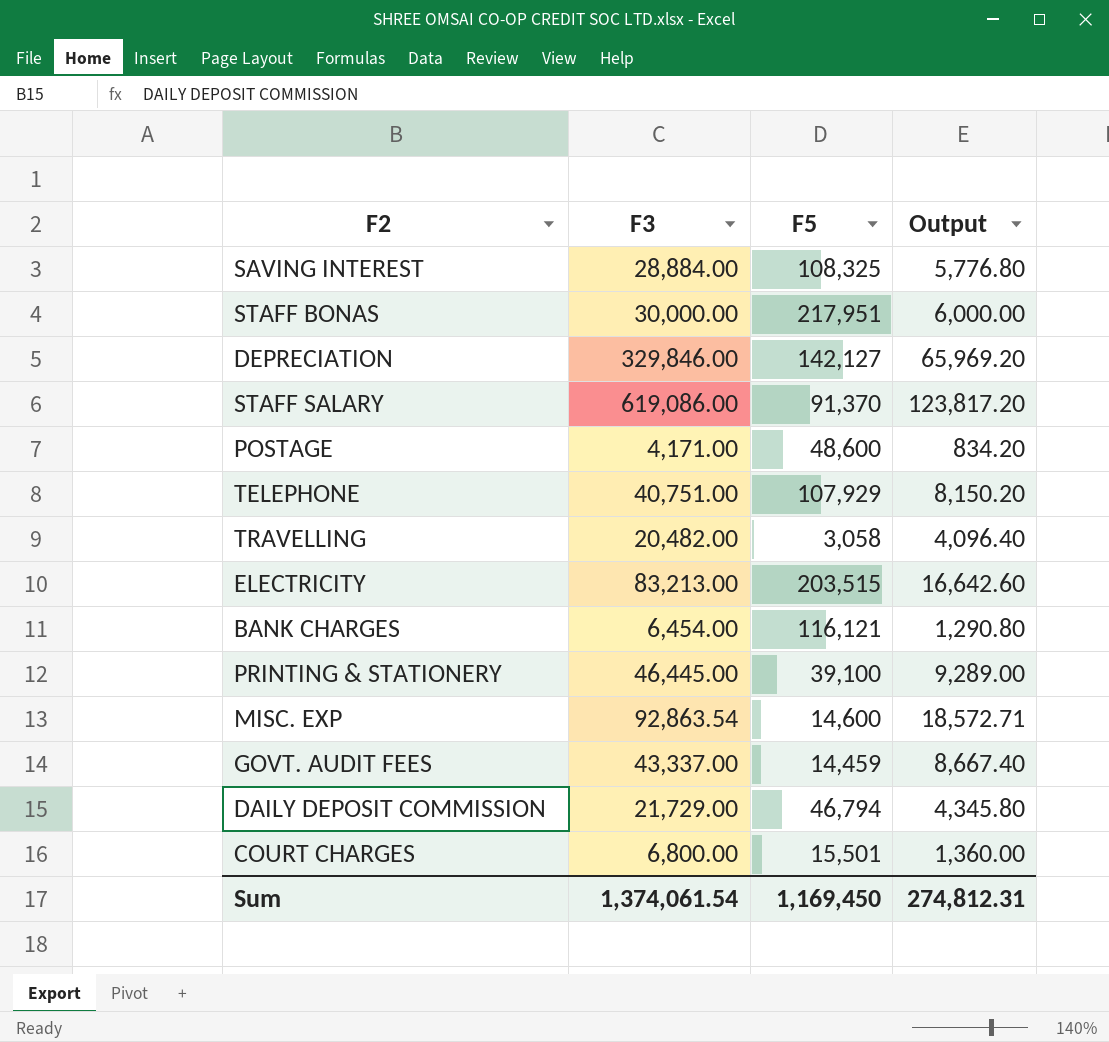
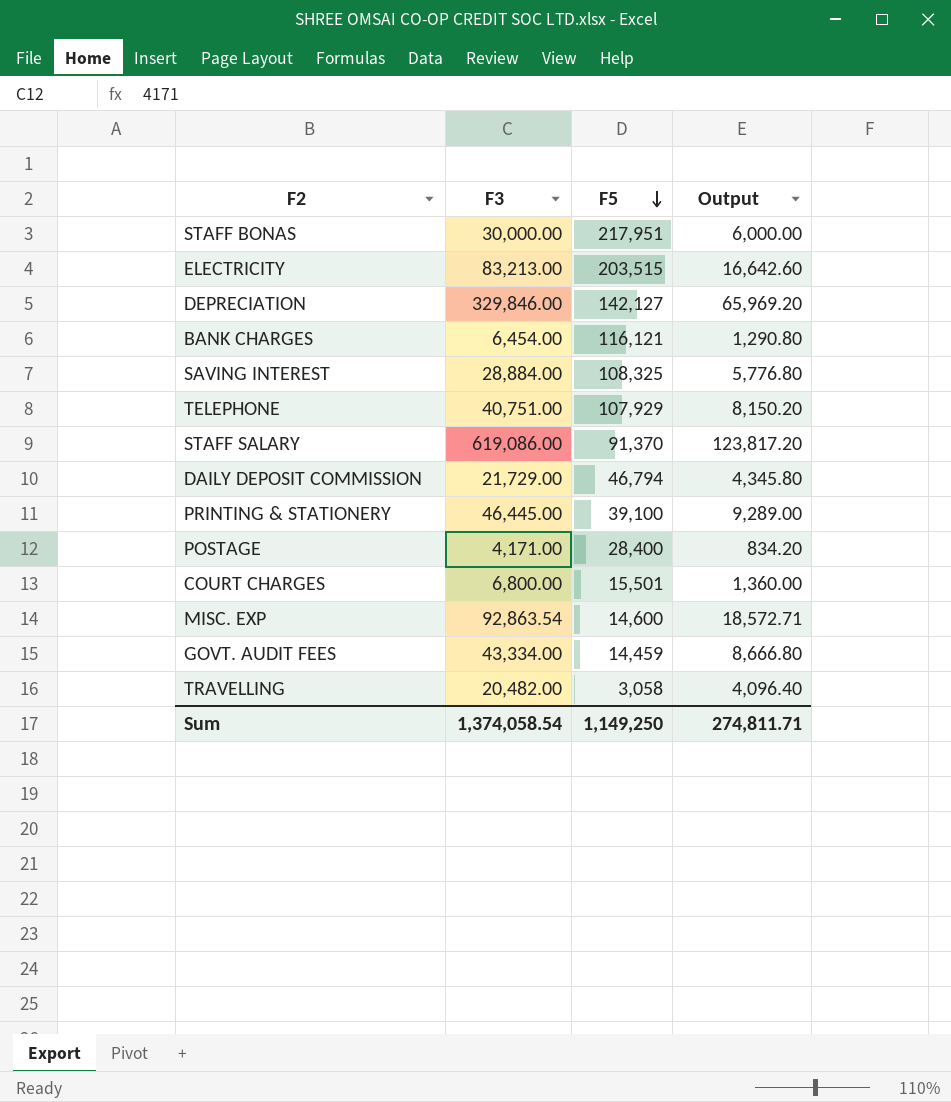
row order: none -> F5 descending
POSTAGE | F5: 48,600 -> 28,400
GOVT. AUDIT FEES | F3: 43,337.00 -> 43,334.00
GOVT. AUDIT FEES | Output: 8,667.40 -> 8,666.80
Sum | F3: 1,374,061.54 -> 1,374,058.54
Sum | F5: 1,169,450 -> 1,149,250
Sum | Output: 274,812.31 -> 274,811.71

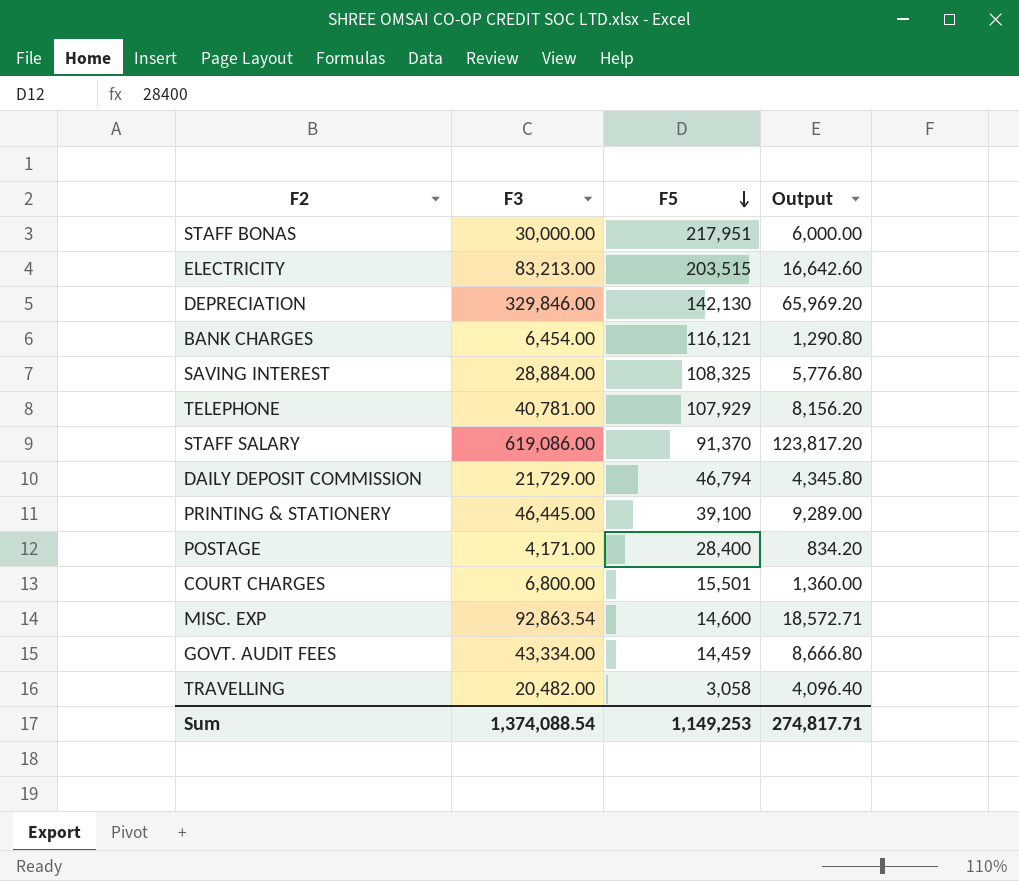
DEPRECIATION | F5: 142,127 -> 142,130
TELEPHONE | F3: 40,751.00 -> 40,781.00
TELEPHONE | Output: 8,150.20 -> 8,156.20
Sum | F3: 1,374,058.54 -> 1,374,088.54
Sum | F5: 1,149,250 -> 1,149,253
Sum | Output: 274,811.71 -> 274,817.71

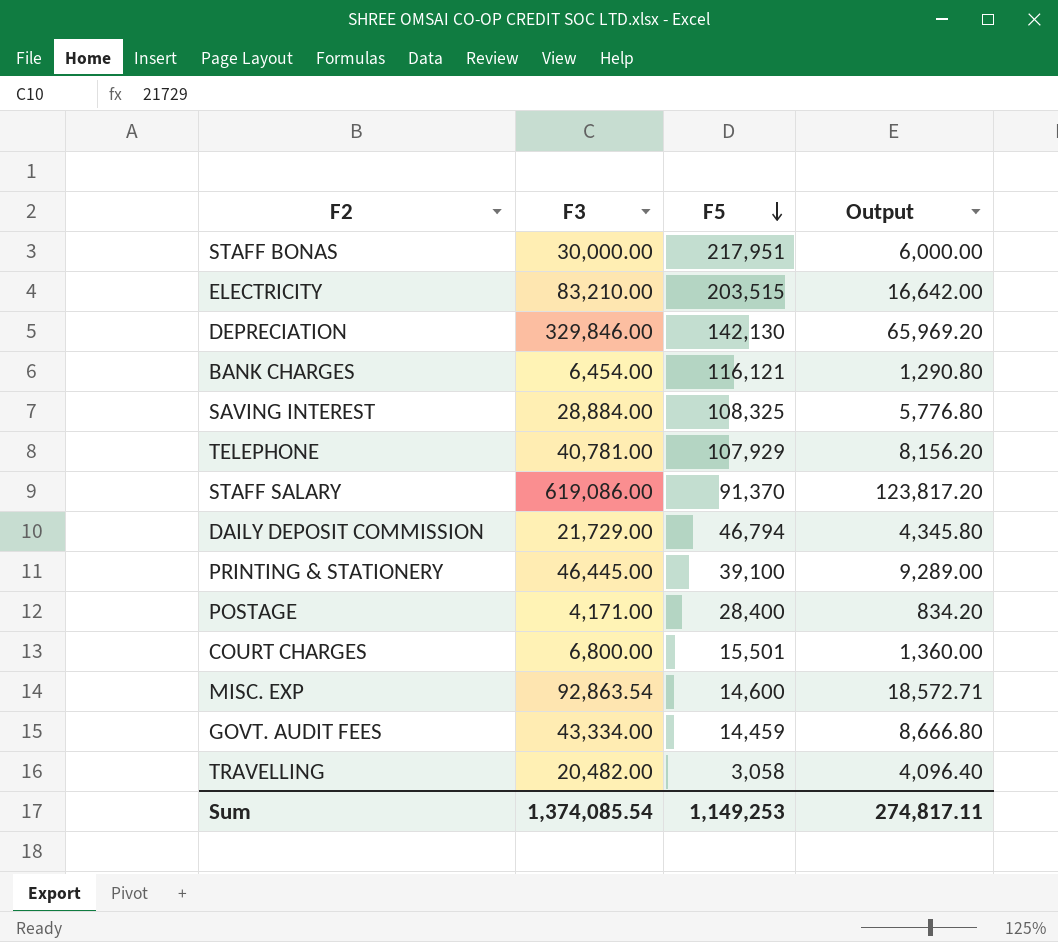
ELECTRICITY | F3: 83,213.00 -> 83,210.00
ELECTRICITY | Output: 16,642.60 -> 16,642.00
Sum | F3: 1,374,088.54 -> 1,374,085.54
Sum | Output: 274,817.71 -> 274,817.11

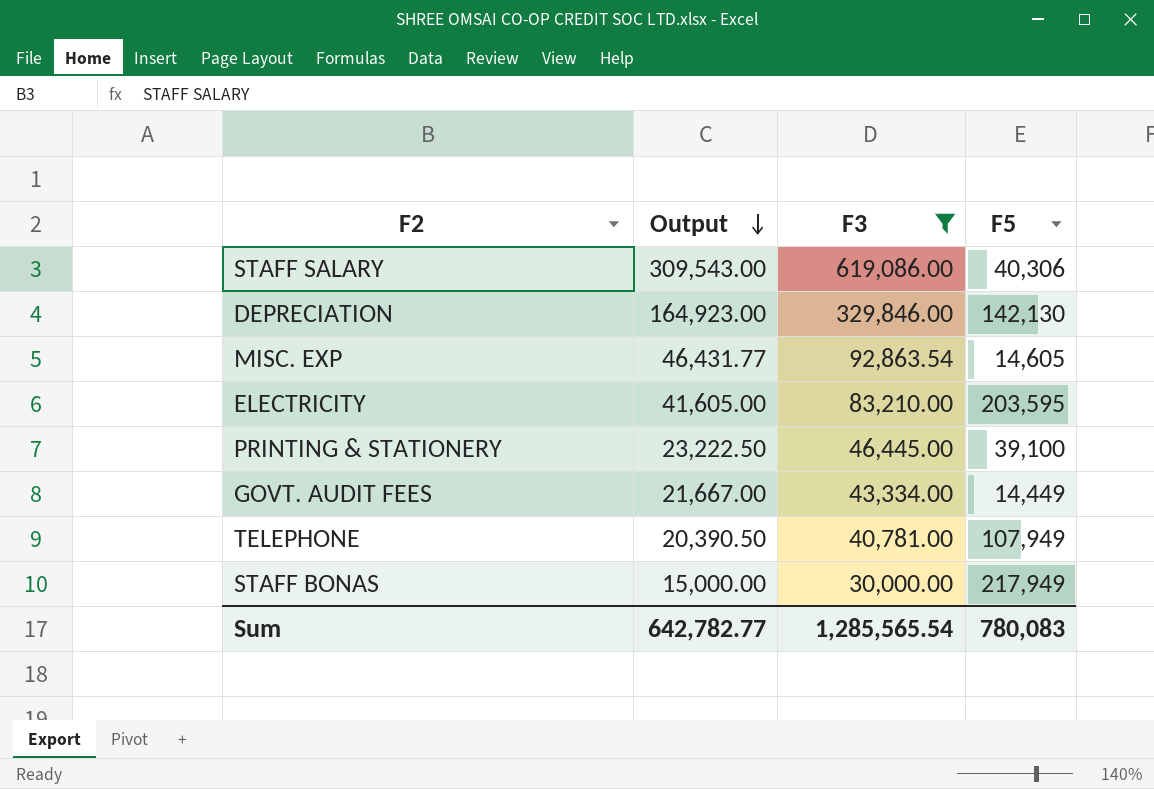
filter: none -> F3 >= 30,000.00
row order: F5 descending -> Output descending
column Output | formula: [F3] * 0.2 -> [F3] * 0.5
column Output | position: 4 -> 2
STAFF SALARY | F5: 91,370 -> 40,306
MISC. EXP | F5: 14,600 -> 14,605
ELECTRICITY | F5: 203,515 -> 203,595
GOVT. AUDIT FEES | F5: 14,459 -> 14,449
TELEPHONE | F5: 107,929 -> 107,949
STAFF BONAS | F5: 217,951 -> 217,949
Sum | Output: 274,817.11 -> 642,782.77
Sum | F3: 1,374,085.54 -> 1,285,565.54
Sum | F5: 1,149,253 -> 780,083

